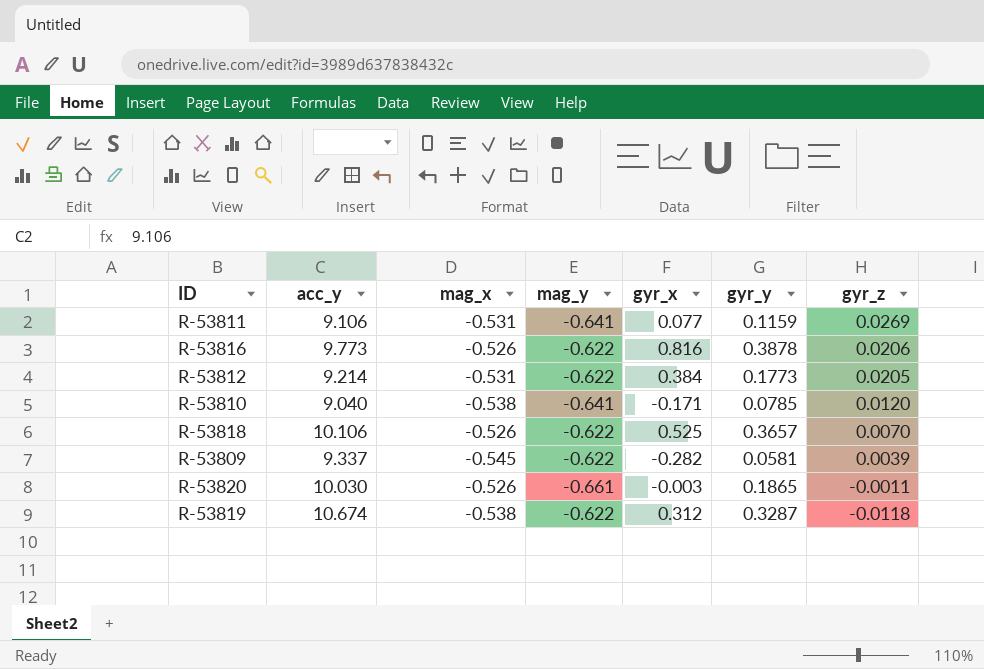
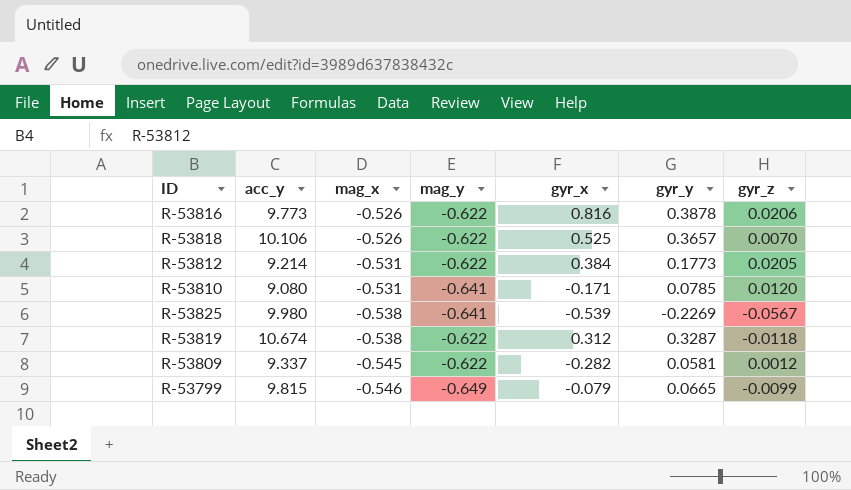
row order: gyr_z descending -> mag_x descending
row R-53811: 9.106 | -0.531 | -0.641 | 0.077 | 0.1159 | 0.0269 -> none
row R-53820: 10.030 | -0.526 | -0.661 | -0.003 | 0.1865 | -0.0011 -> none
R-53810 | acc_y: 9.040 -> 9.080
R-53810 | mag_x: -0.538 -> -0.531
row R-53825: none -> 9.980 | -0.538 | -0.641 | -0.539 | -0.2269 | -0.0567
R-53809 | gyr_z: 0.0039 -> 0.0012
row R-53799: none -> 9.815 | -0.546 | -0.649 | -0.079 | 0.0665 | -0.0099

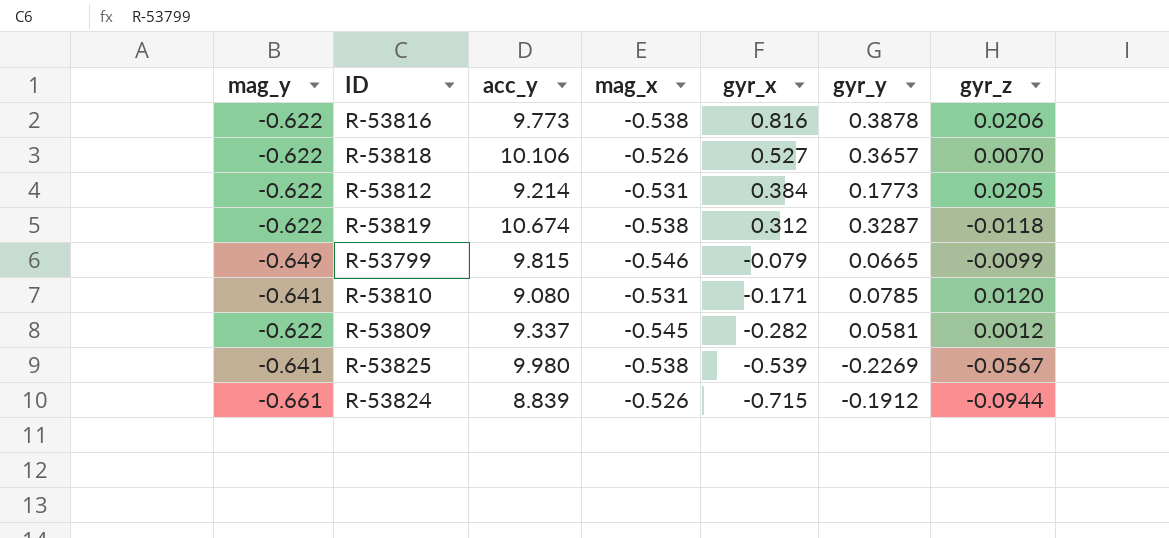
row order: mag_x descending -> gyr_x descending
column mag_y | position: 4 -> 1
R-53816 | mag_x: -0.526 -> -0.538
R-53818 | gyr_x: 0.525 -> 0.527
row R-53824: none -> -0.661 | 8.839 | -0.526 | -0.715 | -0.1912 | -0.0944

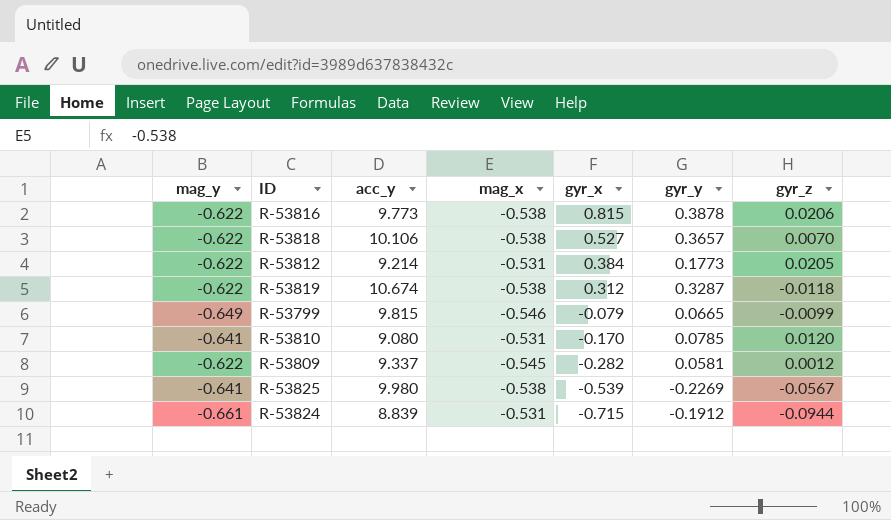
R-53816 | gyr_x: 0.816 -> 0.815
R-53818 | mag_x: -0.526 -> -0.538
R-53810 | gyr_x: -0.171 -> -0.170
R-53824 | mag_x: -0.526 -> -0.531

